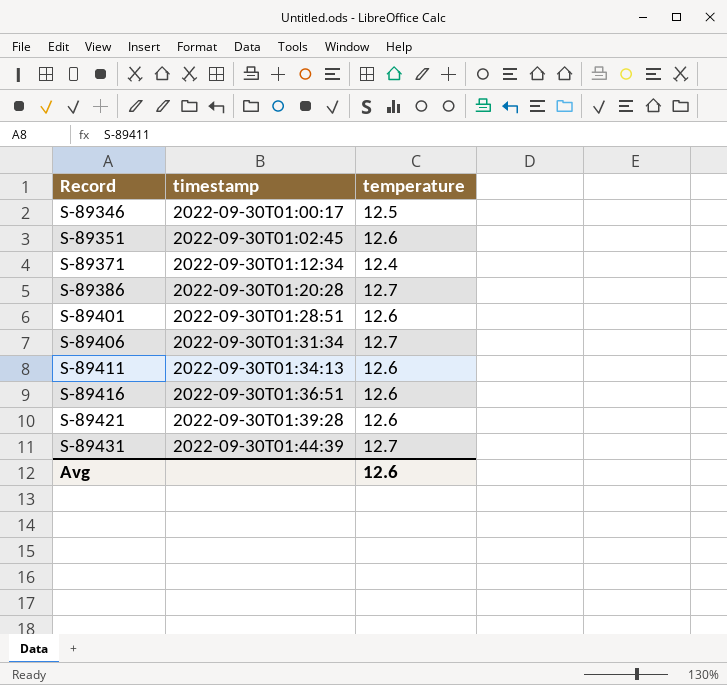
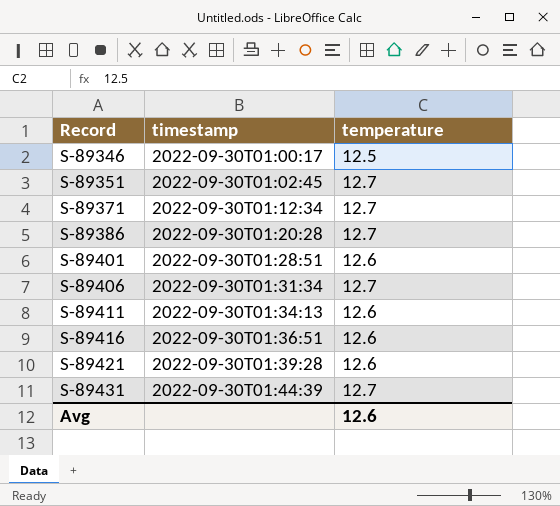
S-89351 | temperature: 12.6 -> 12.7
S-89371 | temperature: 12.4 -> 12.7

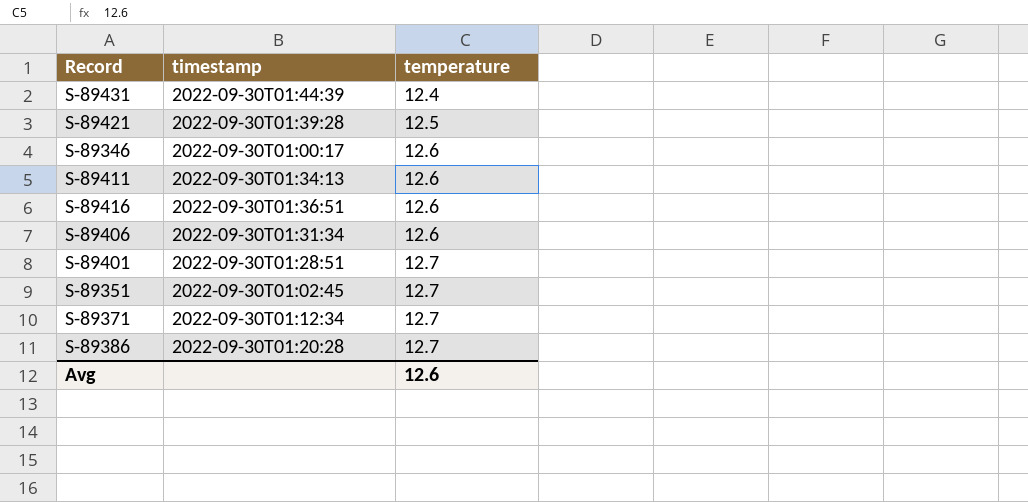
row order: Record ascending -> temperature ascending
S-89431 | temperature: 12.7 -> 12.4
S-89421 | temperature: 12.6 -> 12.5
S-89346 | temperature: 12.5 -> 12.6
S-89406 | temperature: 12.7 -> 12.6
S-89401 | temperature: 12.6 -> 12.7

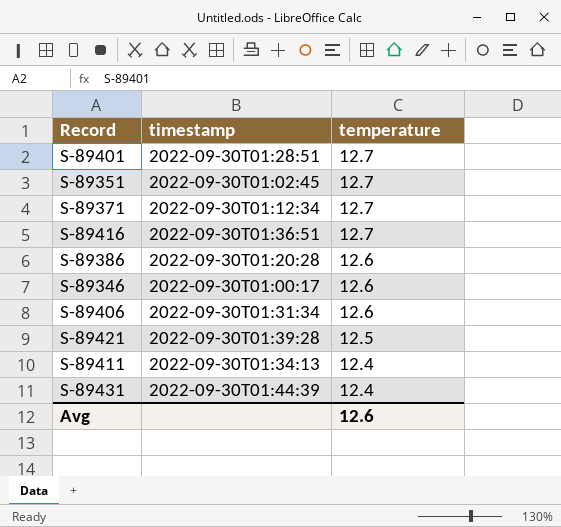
row order: temperature ascending -> temperature descending
S-89416 | temperature: 12.6 -> 12.7
S-89386 | temperature: 12.7 -> 12.6
S-89411 | temperature: 12.6 -> 12.4

